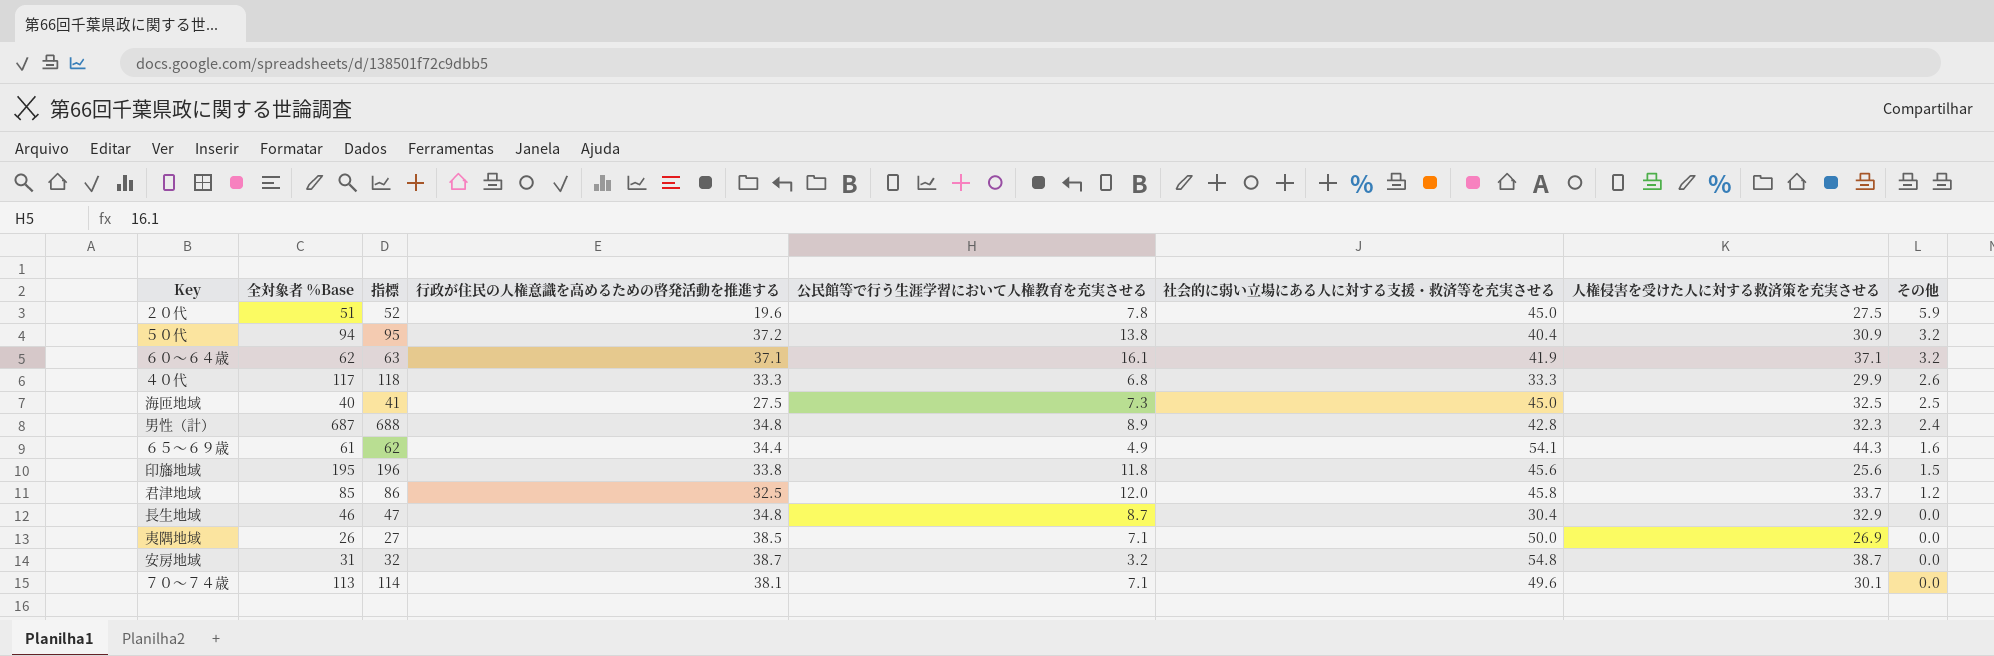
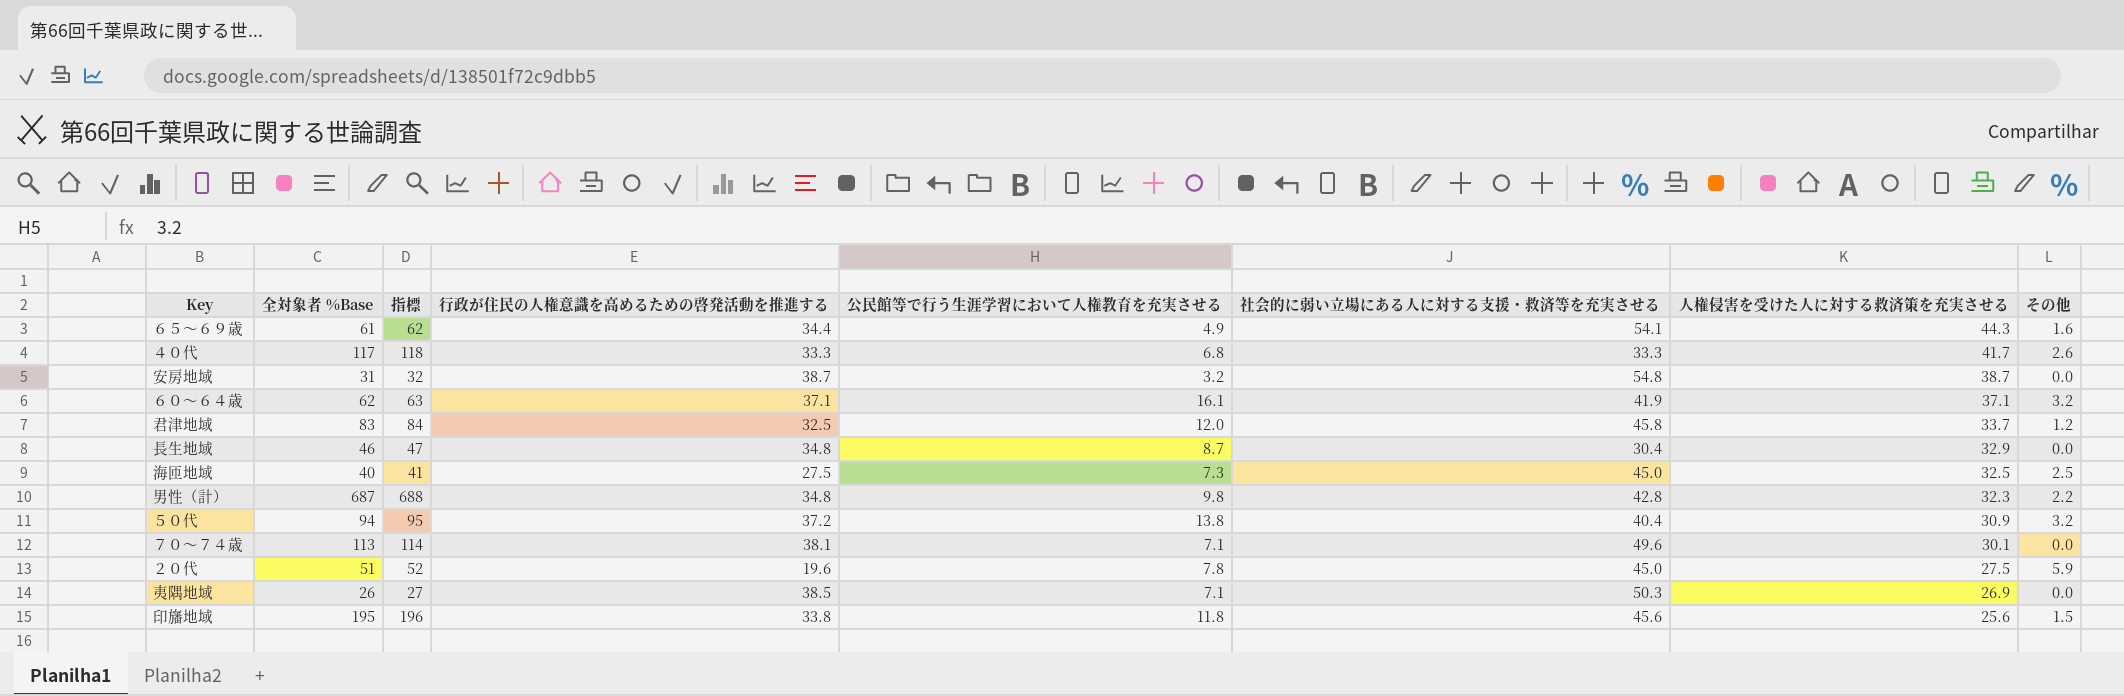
row order: その他 descending -> 人権侵害を受けた人に対する救済策を充実させる descending
４０代 | 人権侵害を受けた人に対する救済策を充実させる: 29.9 -> 41.7
君津地域 | 全対象者 %Base: 85 -> 83
君津地域 | 指標: 86 -> 84
男性（計） | 公民館等で行う生涯学習において人権教育を充実させる: 8.9 -> 9.8
男性（計） | その他: 2.4 -> 2.2
夷隅地域 | 社会的に弱い立場にある人に対する支援・救済等を充実させる: 50.0 -> 50.3

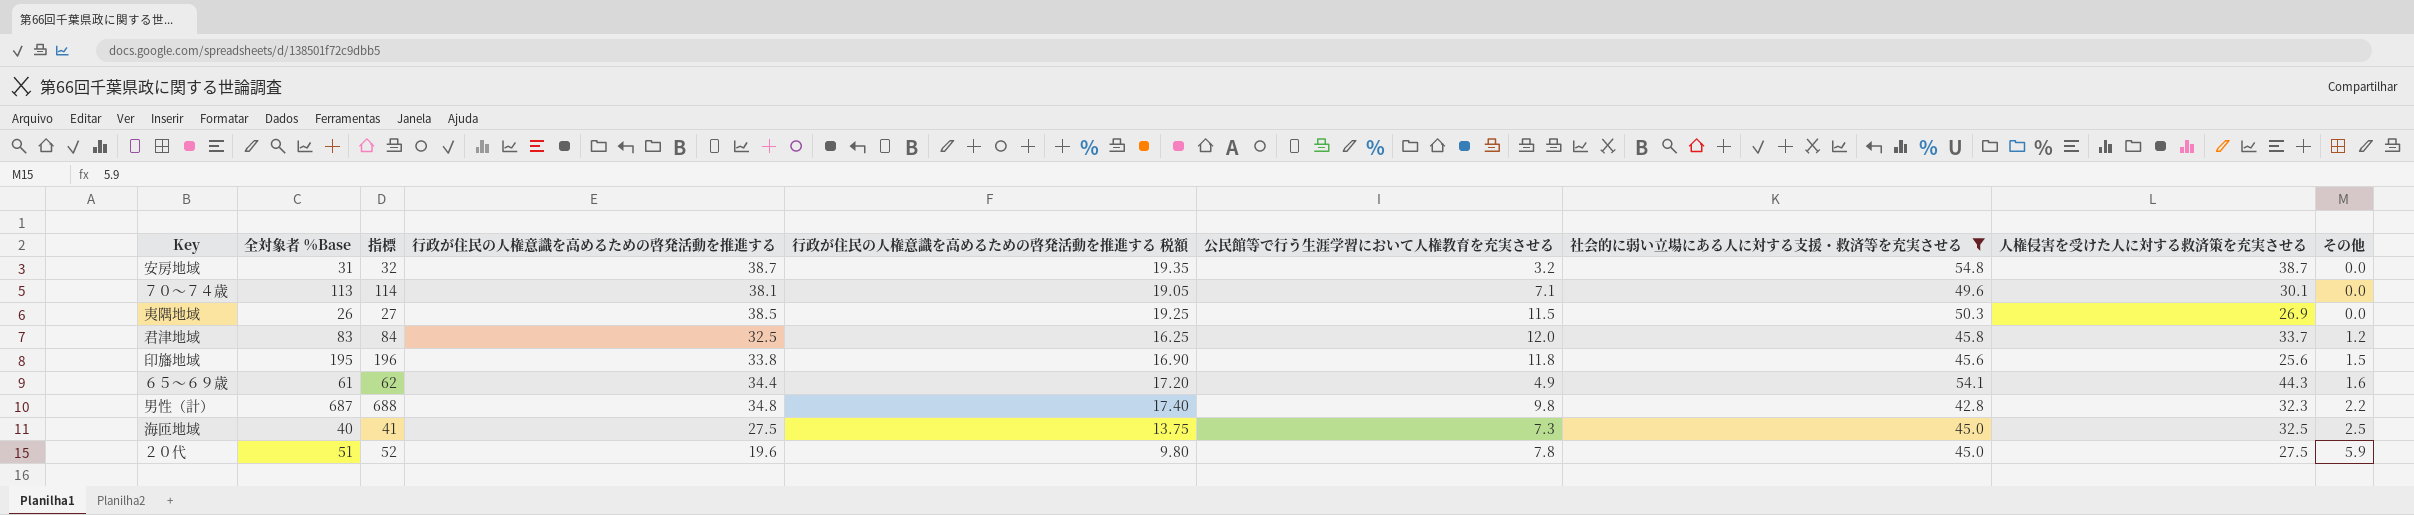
filter: none -> 社会的に弱い立場にある人に対する支援・救済等を充実させる >= 42.8
row order: 人権侵害を受けた人に対する救済策を充実させる descending -> その他 ascending
column 行政が住民の人権意識を高めるための啓発活動を推進する 税額 | formula: none -> [行政が住民の人権意識を高めるための啓発活動を推進する] * 0.5
夷隅地域 | 公民館等で行う生涯学習において人権教育を充実させる: 7.1 -> 11.5

